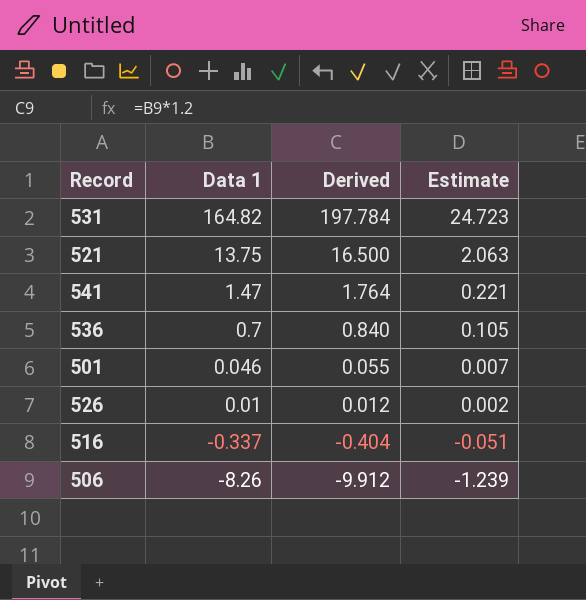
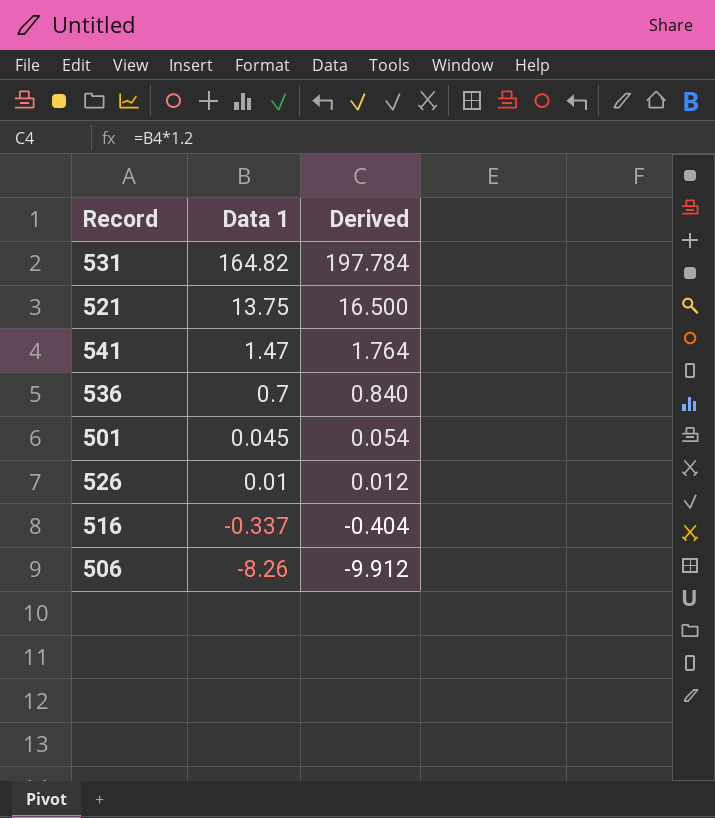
column Estimate | formula: [Data 1] * 0.15 -> none
501 | Data 1: 0.046 -> 0.045
501 | Derived: 0.055 -> 0.054

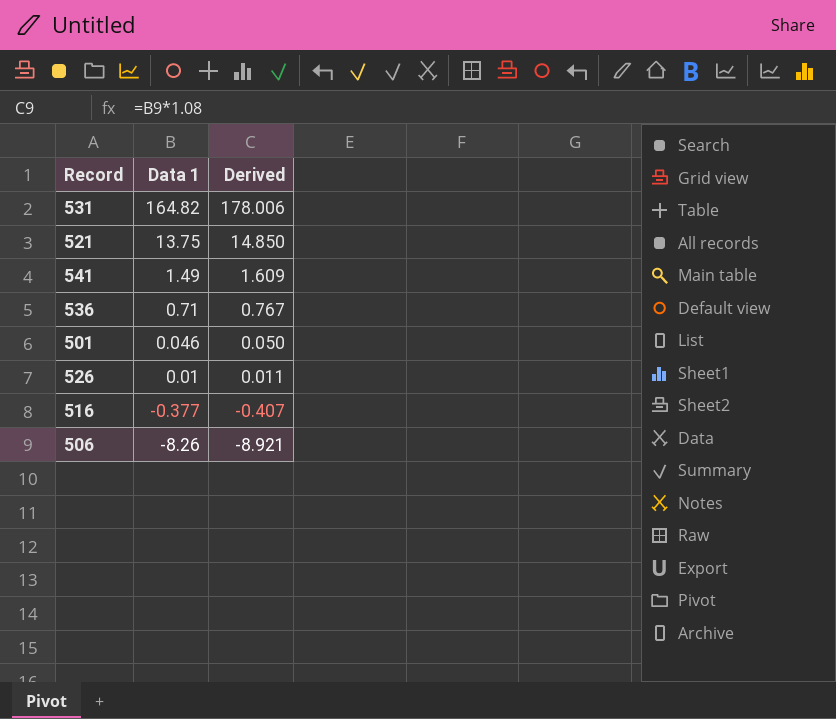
column Derived | formula: [Data 1] * 1.2 -> [Data 1] * 1.08
541 | Data 1: 1.47 -> 1.49
536 | Data 1: 0.7 -> 0.71
501 | Data 1: 0.045 -> 0.046
516 | Data 1: -0.337 -> -0.377

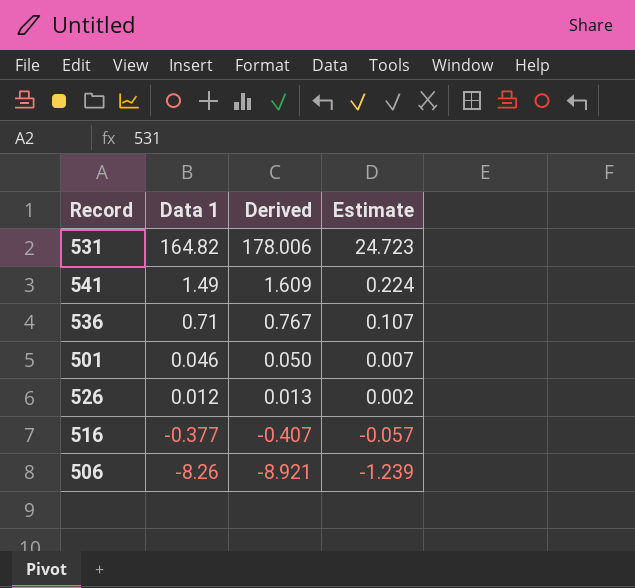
column Estimate | formula: none -> [Data 1] * 0.15
row 521: 13.75 | 14.850 -> none
526 | Data 1: 0.01 -> 0.012
526 | Derived: 0.011 -> 0.013

